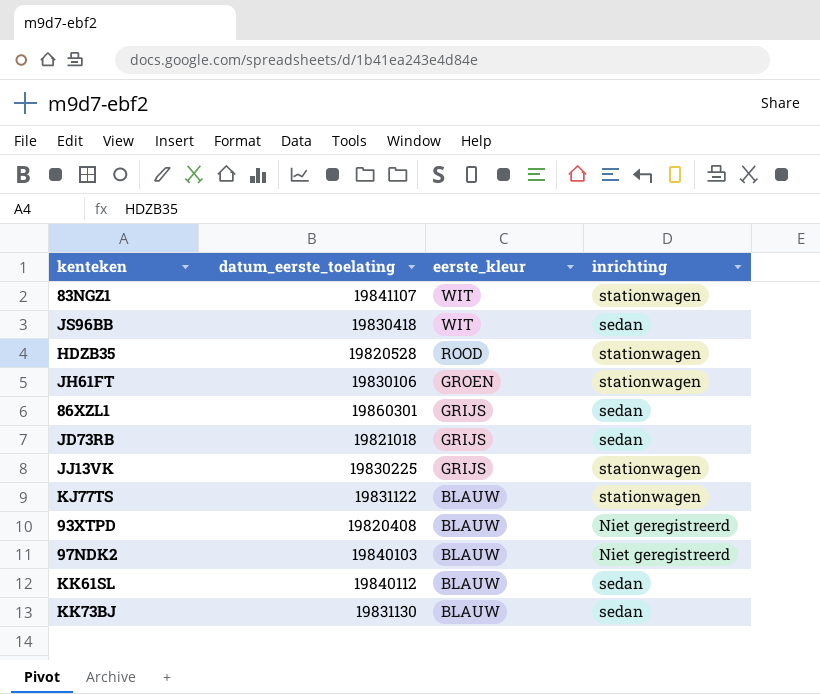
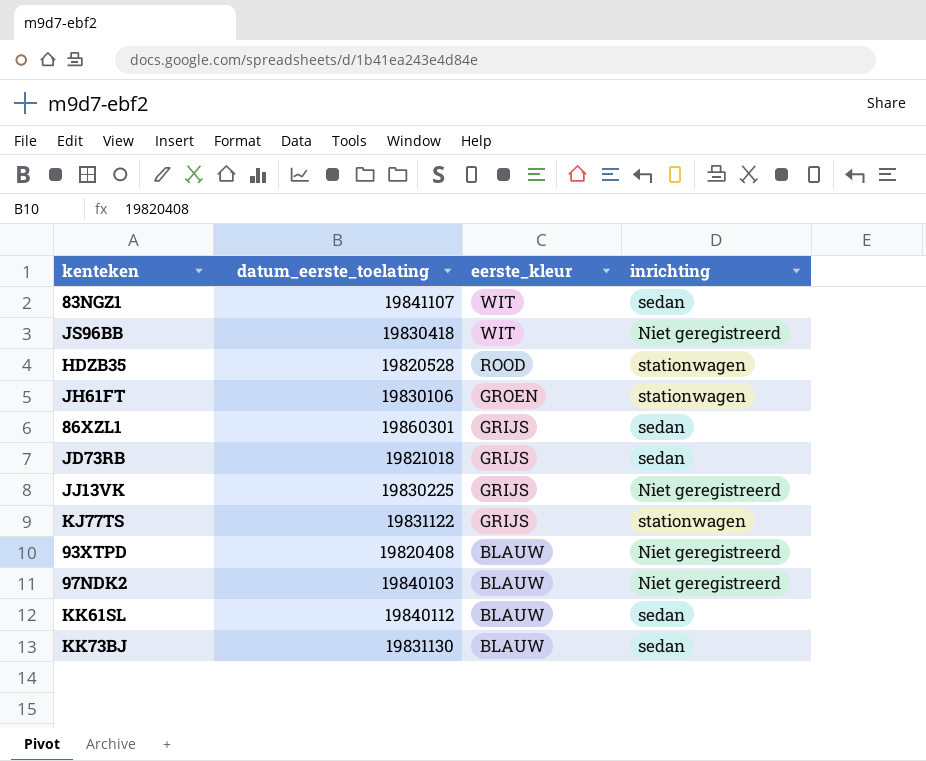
83NGZ1 | inrichting: stationwagen -> sedan
JS96BB | inrichting: sedan -> Niet geregistreerd
JJ13VK | inrichting: stationwagen -> Niet geregistreerd
KJ77TS | eerste_kleur: BLAUW -> GRIJS

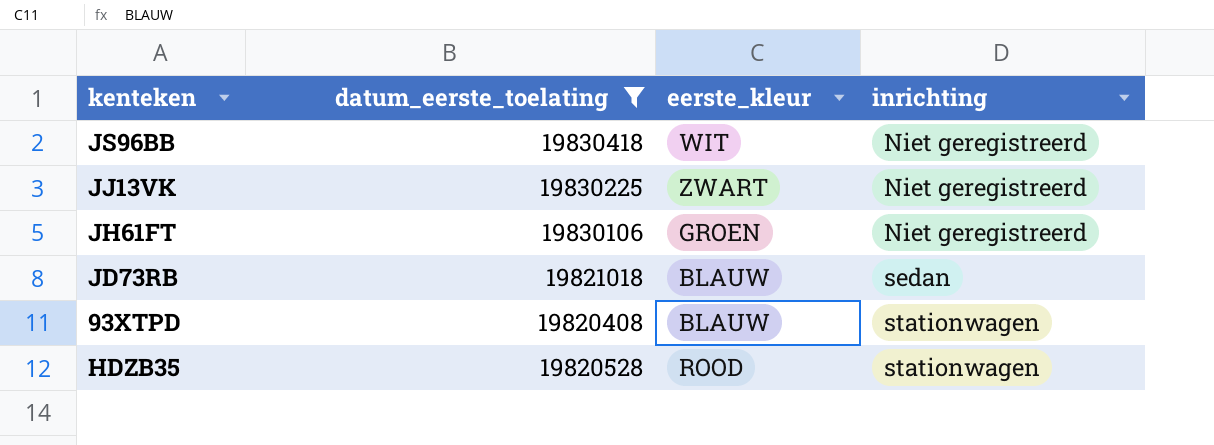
filter: none -> datum_eerste_toelating <= 19830418
row order: eerste_kleur descending -> inrichting ascending
JJ13VK | eerste_kleur: GRIJS -> ZWART
JH61FT | inrichting: stationwagen -> Niet geregistreerd
JD73RB | eerste_kleur: GRIJS -> BLAUW
93XTPD | inrichting: Niet geregistreerd -> stationwagen

